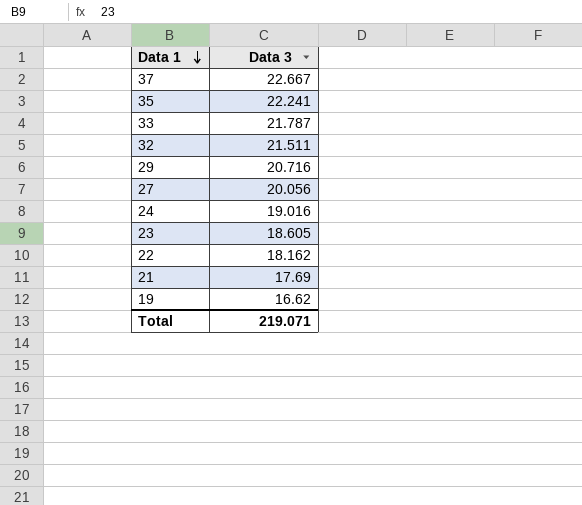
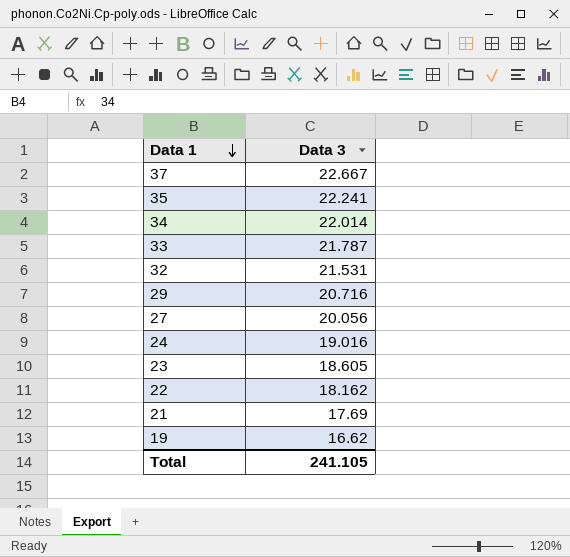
row 34: none -> 22.014
32 | Data 3: 21.511 -> 21.531
Total | Data 3: 219.071 -> 241.105

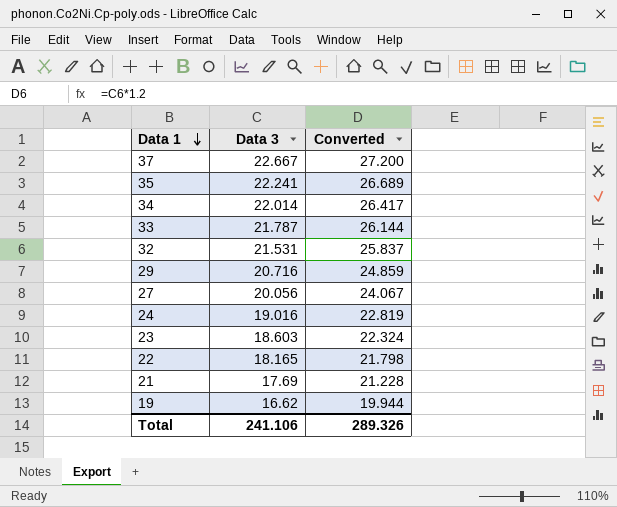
column Converted | formula: none -> [Data 3] * 1.2
23 | Data 3: 18.605 -> 18.603
22 | Data 3: 18.162 -> 18.165
Total | Data 3: 241.105 -> 241.106

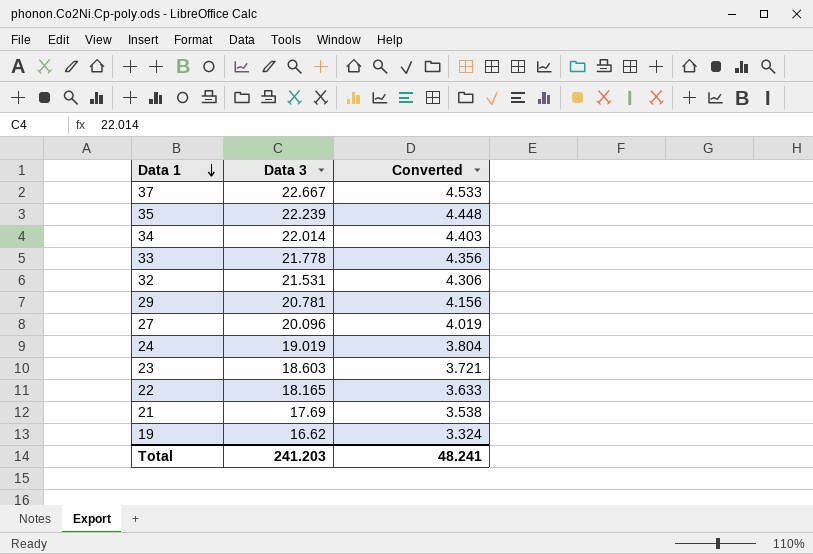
column Converted | formula: [Data 3] * 1.2 -> [Data 3] * 0.2
35 | Data 3: 22.241 -> 22.239
33 | Data 3: 21.787 -> 21.778
29 | Data 3: 20.716 -> 20.781
27 | Data 3: 20.056 -> 20.096
24 | Data 3: 19.016 -> 19.019
Total | Data 3: 241.106 -> 241.203
Total | Converted: 289.326 -> 48.241

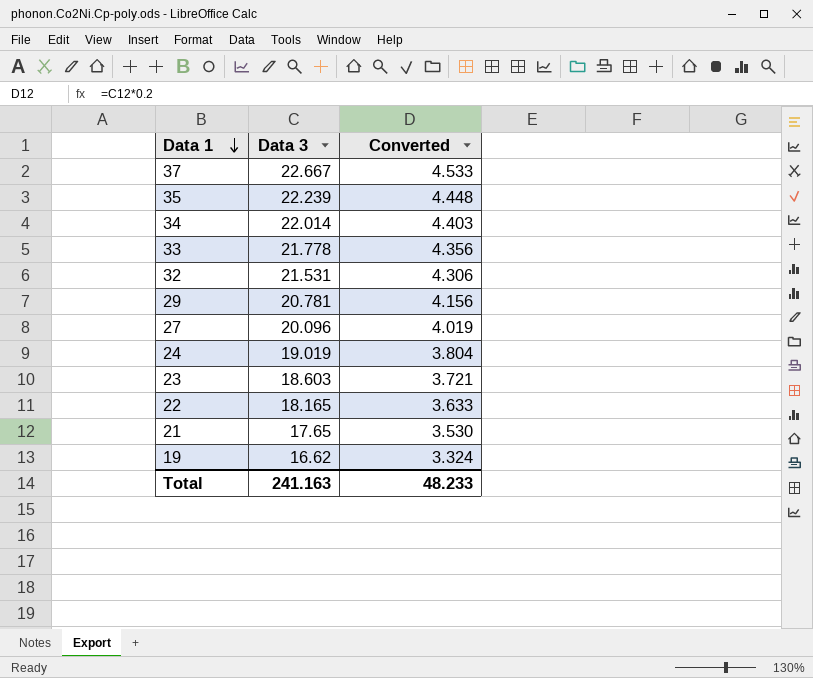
21 | Data 3: 17.69 -> 17.65
21 | Converted: 3.538 -> 3.530
Total | Data 3: 241.203 -> 241.163
Total | Converted: 48.241 -> 48.233

